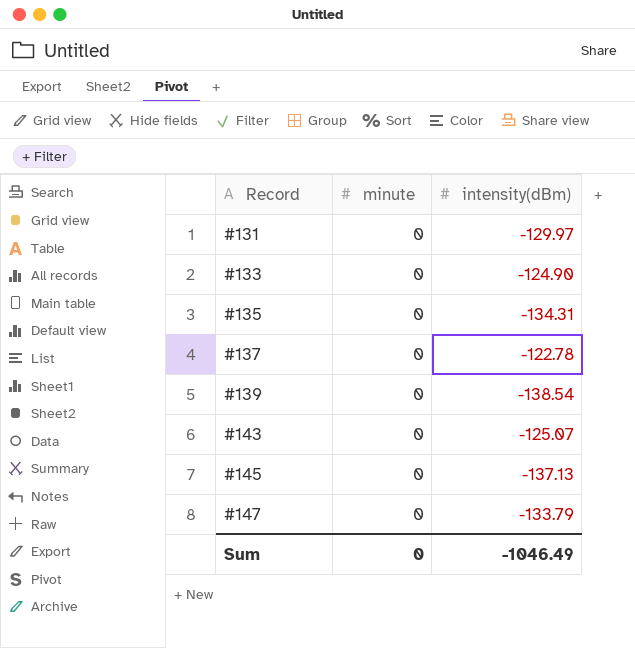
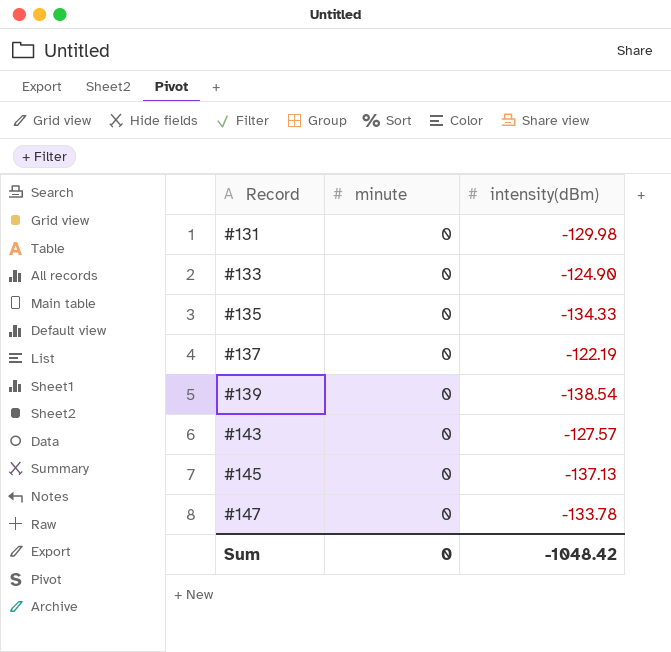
#131 | intensity(dBm): -129.97 -> -129.98
#135 | intensity(dBm): -134.31 -> -134.33
#137 | intensity(dBm): -122.78 -> -122.19
#143 | intensity(dBm): -125.07 -> -127.57
#147 | intensity(dBm): -133.79 -> -133.78
Sum | intensity(dBm): -1046.49 -> -1048.42

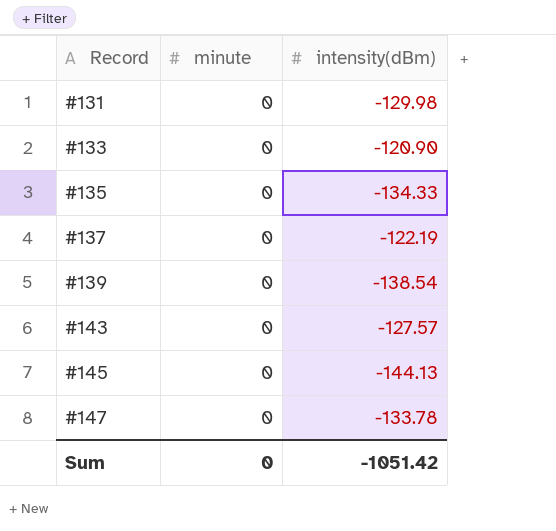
#133 | intensity(dBm): -124.90 -> -120.90
#145 | intensity(dBm): -137.13 -> -144.13
Sum | intensity(dBm): -1048.42 -> -1051.42

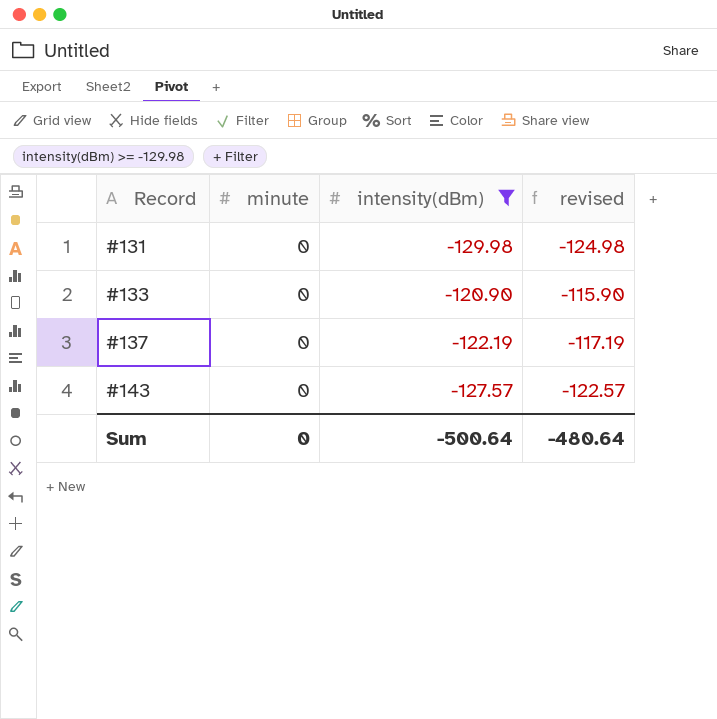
filter: none -> intensity(dBm) >= -129.98
column revised | formula: none -> [intensity(dBm)] + 5
Sum | intensity(dBm): -1051.42 -> -500.64

